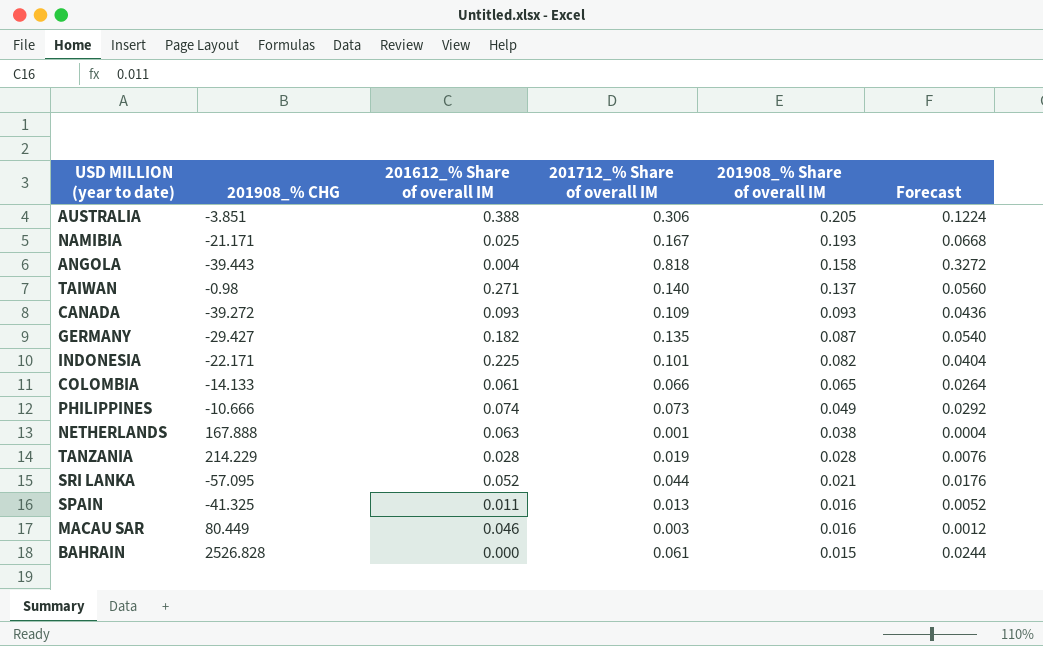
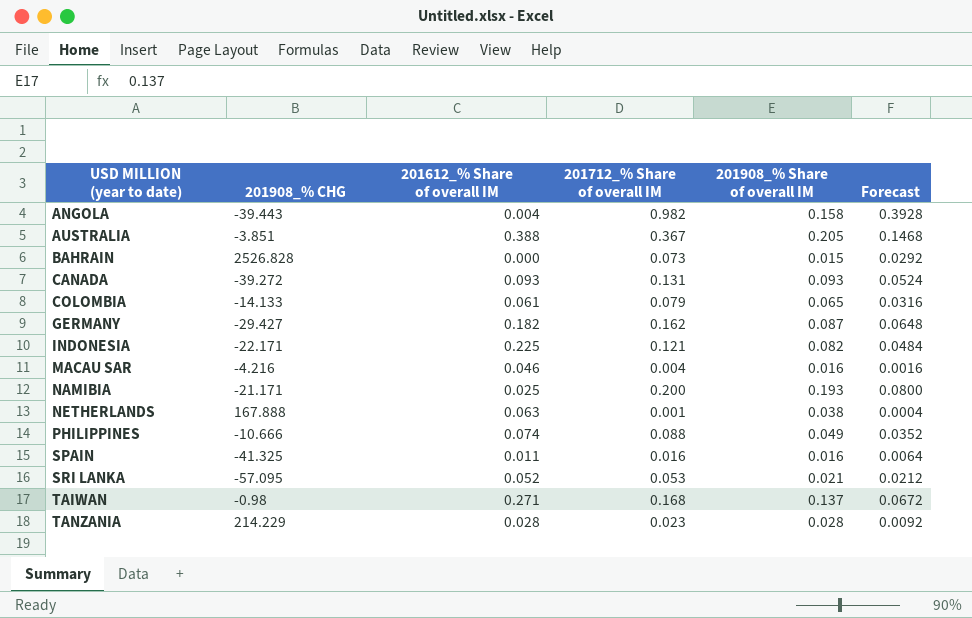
row order: 201908_% Share of overall IM descending -> USD MILLION (year to date) ascending
ANGOLA | 201712_% Share of overall IM: 0.818 -> 0.982
ANGOLA | Forecast: 0.3272 -> 0.3928
AUSTRALIA | 201712_% Share of overall IM: 0.306 -> 0.367
AUSTRALIA | Forecast: 0.1224 -> 0.1468
BAHRAIN | 201712_% Share of overall IM: 0.061 -> 0.073
BAHRAIN | Forecast: 0.0244 -> 0.0292
CANADA | 201712_% Share of overall IM: 0.109 -> 0.131
CANADA | Forecast: 0.0436 -> 0.0524
COLOMBIA | 201712_% Share of overall IM: 0.066 -> 0.079
COLOMBIA | Forecast: 0.0264 -> 0.0316
GERMANY | 201712_% Share of overall IM: 0.135 -> 0.162
GERMANY | Forecast: 0.0540 -> 0.0648
INDONESIA | 201712_% Share of overall IM: 0.101 -> 0.121
INDONESIA | Forecast: 0.0404 -> 0.0484
MACAU SAR | 201908_% CHG: 80.449 -> -4.216
MACAU SAR | 201712_% Share of overall IM: 0.003 -> 0.004
MACAU SAR | Forecast: 0.0012 -> 0.0016
NAMIBIA | 201712_% Share of overall IM: 0.167 -> 0.200
NAMIBIA | Forecast: 0.0668 -> 0.0800
PHILIPPINES | 201712_% Share of overall IM: 0.073 -> 0.088
PHILIPPINES | Forecast: 0.0292 -> 0.0352
SPAIN | 201712_% Share of overall IM: 0.013 -> 0.016
SPAIN | Forecast: 0.0052 -> 0.0064
SRI LANKA | 201712_% Share of overall IM: 0.044 -> 0.053
SRI LANKA | Forecast: 0.0176 -> 0.0212
TAIWAN | 201712_% Share of overall IM: 0.140 -> 0.168
TAIWAN | Forecast: 0.0560 -> 0.0672
TANZANIA | 201712_% Share of overall IM: 0.019 -> 0.023
TANZANIA | Forecast: 0.0076 -> 0.0092

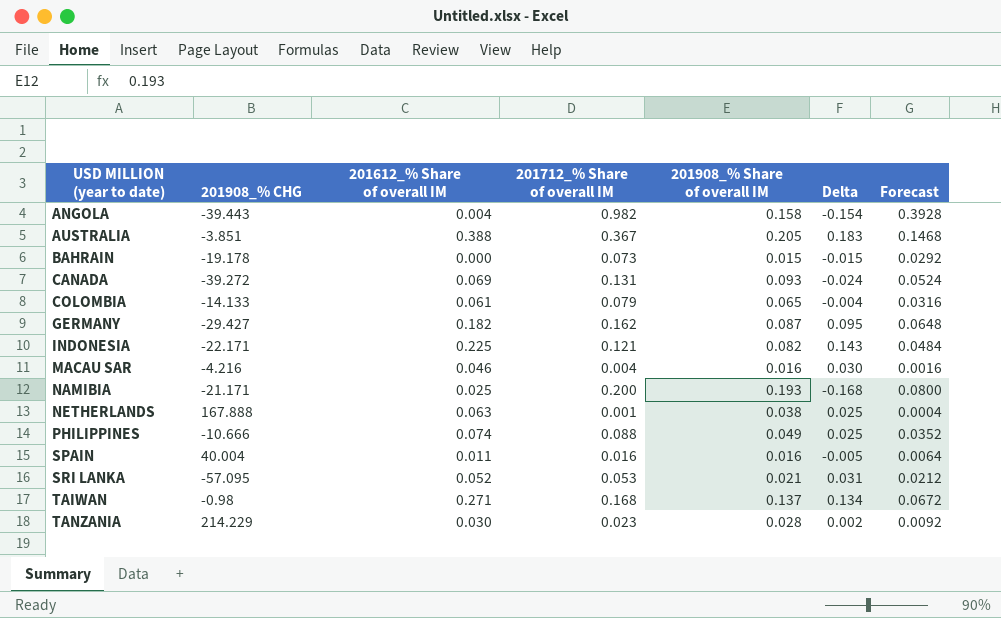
column Delta | formula: none -> [201612_% Share of overall IM] - [201908_% Share of overall IM]
BAHRAIN | 201908_% CHG: 2526.828 -> -19.178
CANADA | 201612_% Share of overall IM: 0.093 -> 0.069
SPAIN | 201908_% CHG: -41.325 -> 40.004
TANZANIA | 201612_% Share of overall IM: 0.028 -> 0.030

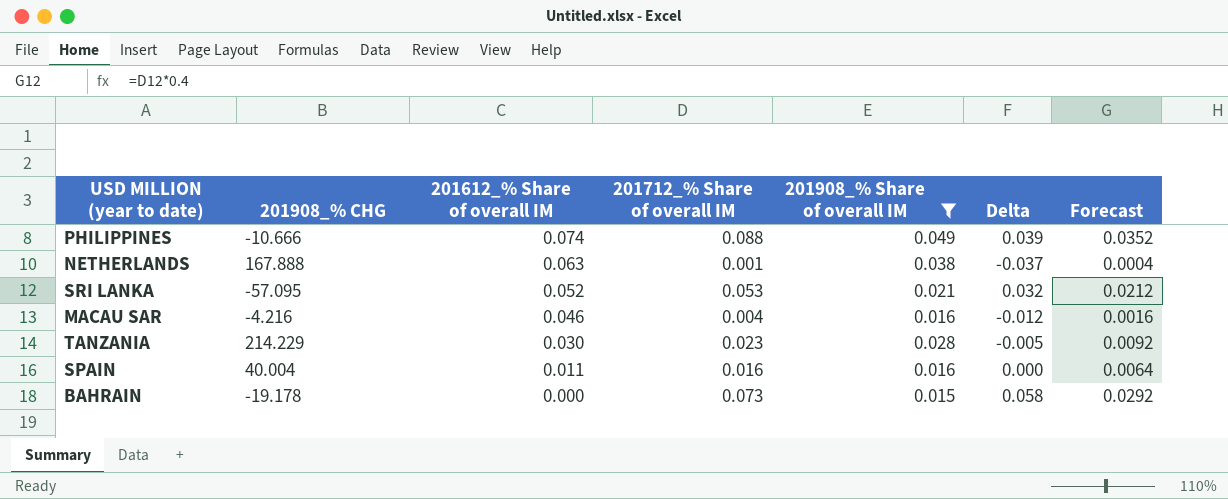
filter: none -> 201908_% Share of overall IM <= 0.049
row order: USD MILLION (year to date) ascending -> 201612_% Share of overall IM descending
column Delta | formula: [201612_% Share of overall IM] - [201908_% Share of overall IM] -> [201712_% Share of overall IM] - [201908_% Share of overall IM]

